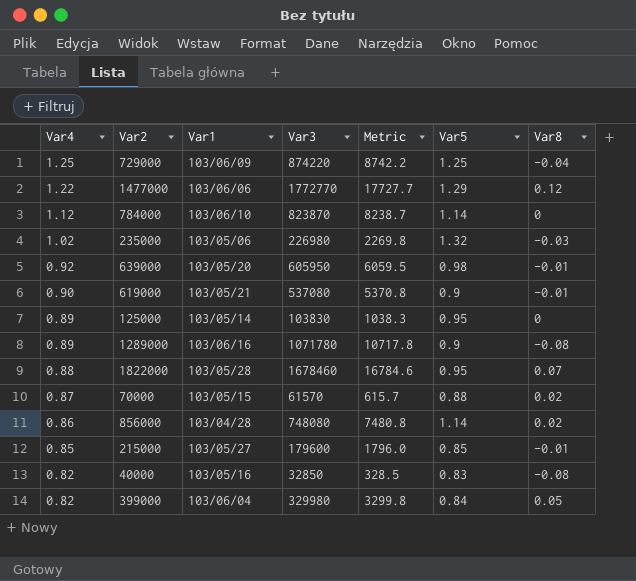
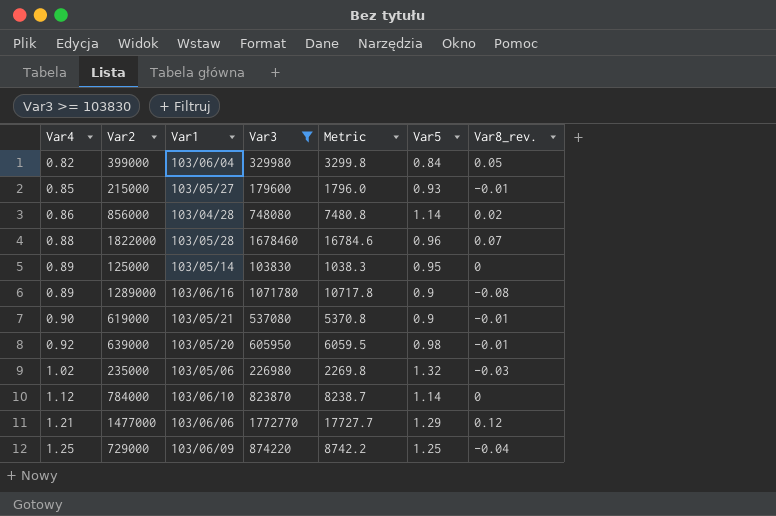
filter: none -> Var3 >= 103830
row order: Var4 descending -> Var4 ascending
column name: Var8 -> Var8_rev.
215000 | Var5: 0.85 -> 0.93
1822000 | Var5: 0.95 -> 0.96
1477000 | Var4: 1.22 -> 1.21

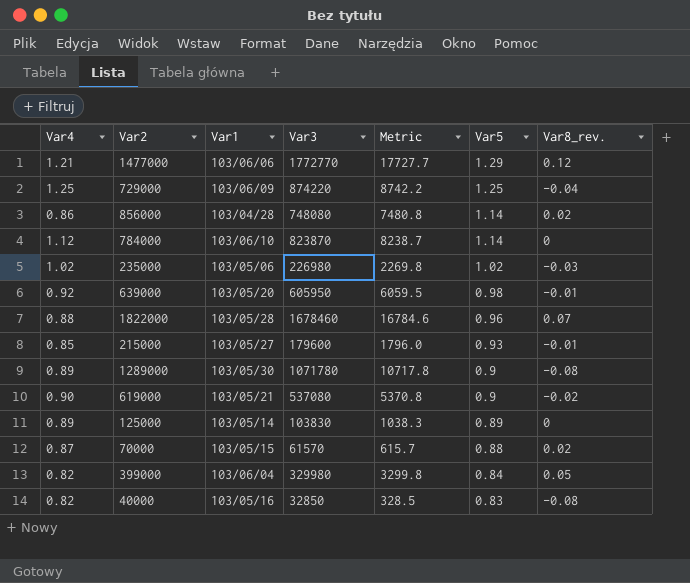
filter: Var3 >= 103830 -> none
row order: Var4 ascending -> Var5 descending
235000 | Var5: 1.32 -> 1.02
1289000 | Var1: 103/06/16 -> 103/05/30
619000 | Var8_rev.: -0.01 -> -0.02
125000 | Var5: 0.95 -> 0.89

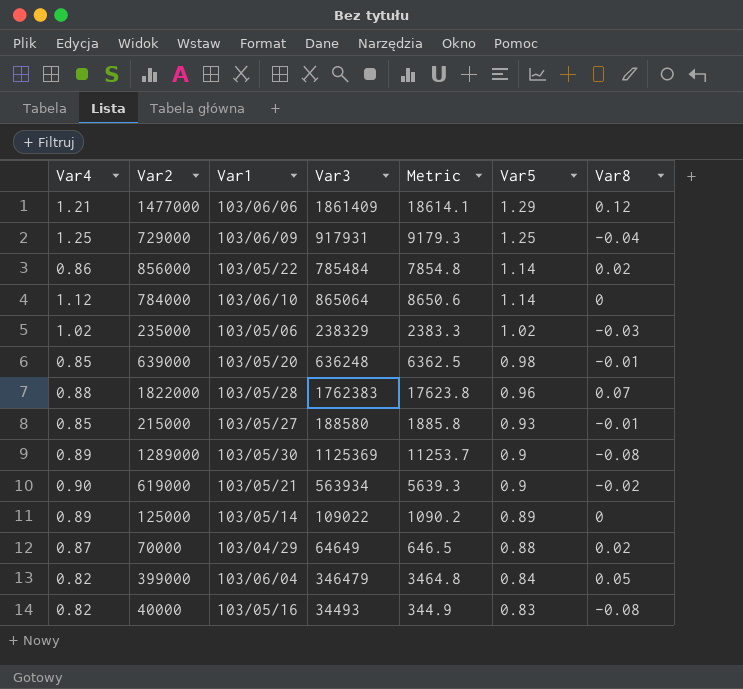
column name: Var8_rev. -> Var8
1477000 | Var3: 1772770 -> 1861409
1477000 | Metric: 17727.7 -> 18614.1
729000 | Var3: 874220 -> 917931
729000 | Metric: 8742.2 -> 9179.3
856000 | Var1: 103/04/28 -> 103/05/22
856000 | Var3: 748080 -> 785484
856000 | Metric: 7480.8 -> 7854.8
784000 | Var3: 823870 -> 865064
784000 | Metric: 8238.7 -> 8650.6
235000 | Var3: 226980 -> 238329
235000 | Metric: 2269.8 -> 2383.3
639000 | Var4: 0.92 -> 0.85
639000 | Var3: 605950 -> 636248
639000 | Metric: 6059.5 -> 6362.5
1822000 | Var3: 1678460 -> 1762383
1822000 | Metric: 16784.6 -> 17623.8
215000 | Var3: 179600 -> 188580
215000 | Metric: 1796.0 -> 1885.8
1289000 | Var3: 1071780 -> 1125369
1289000 | Metric: 10717.8 -> 11253.7
619000 | Var3: 537080 -> 563934
619000 | Metric: 5370.8 -> 5639.3
125000 | Var3: 103830 -> 109022
125000 | Metric: 1038.3 -> 1090.2
70000 | Var1: 103/05/15 -> 103/04/29
70000 | Var3: 61570 -> 64649
70000 | Metric: 615.7 -> 646.5
399000 | Var3: 329980 -> 346479
399000 | Metric: 3299.8 -> 3464.8
40000 | Var3: 32850 -> 34493
40000 | Metric: 328.5 -> 344.9

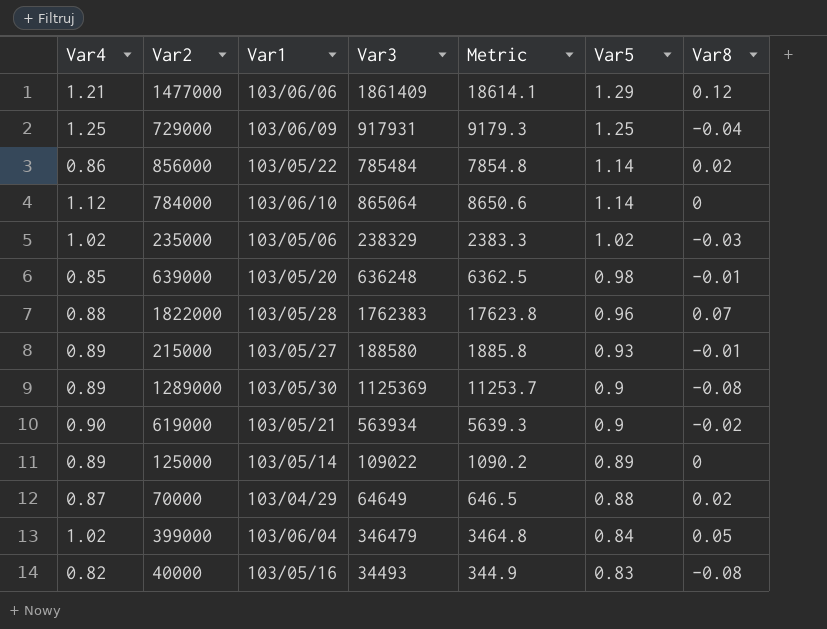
215000 | Var4: 0.85 -> 0.89
399000 | Var4: 0.82 -> 1.02

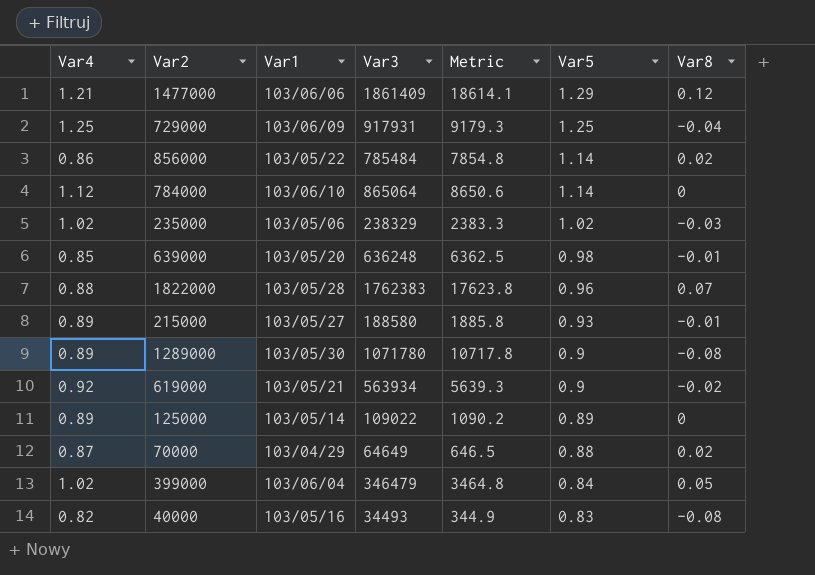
1289000 | Var3: 1125369 -> 1071780
1289000 | Metric: 11253.7 -> 10717.8
619000 | Var4: 0.90 -> 0.92

